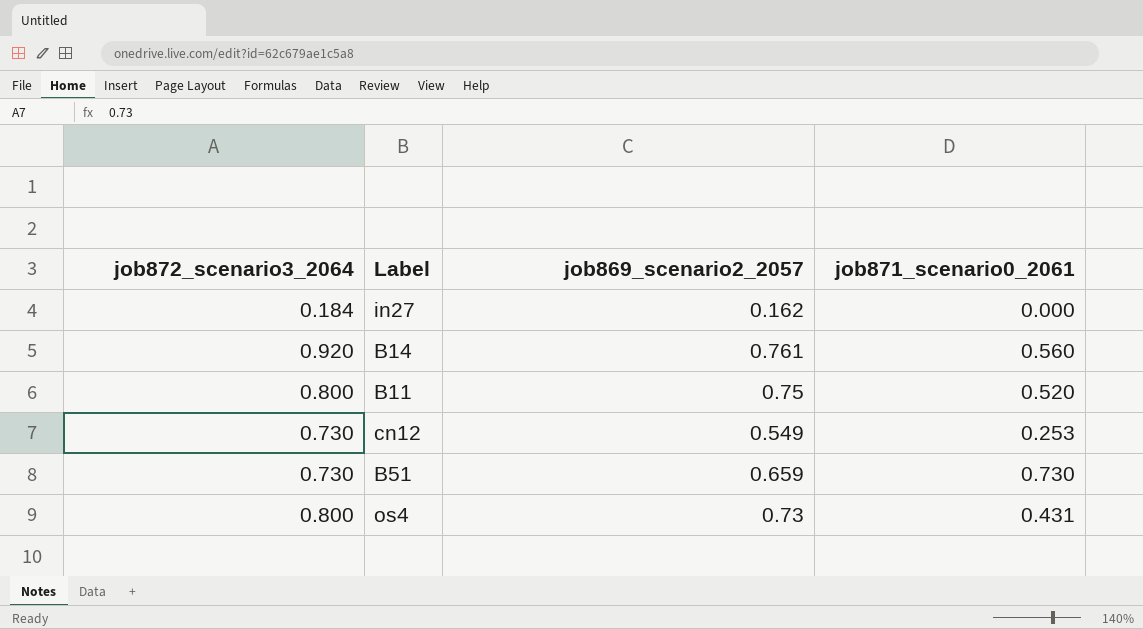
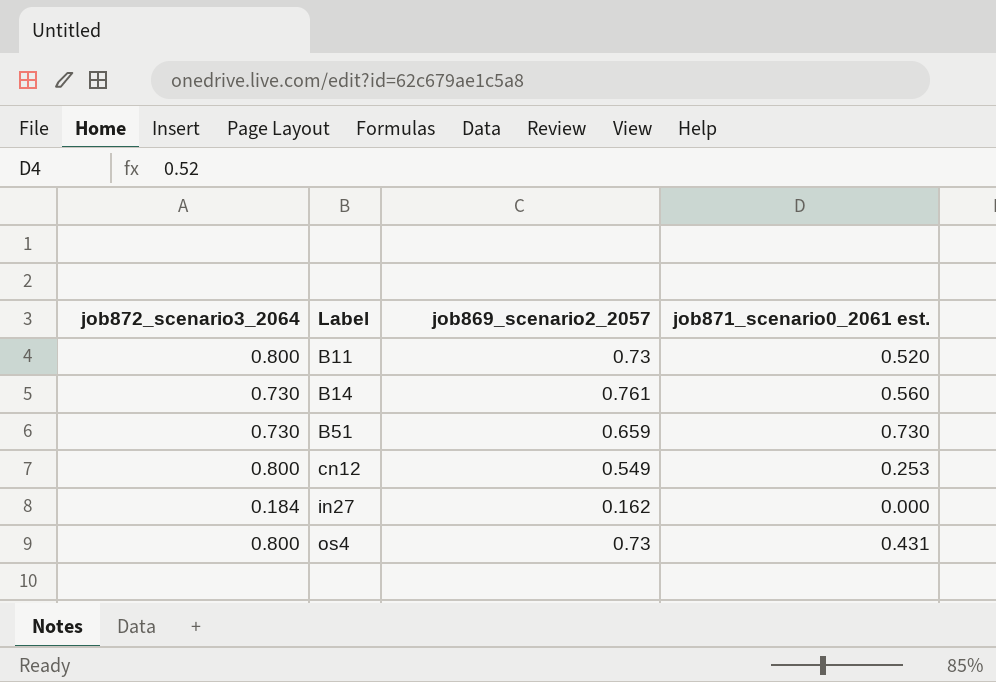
row order: none -> Label ascending
column name: job871_scenario0_2061 -> job871_scenario0_2061 est.
B11 | job869_scenario2_2057: 0.75 -> 0.73
B14 | job872_scenario3_2064: 0.920 -> 0.730
cn12 | job872_scenario3_2064: 0.730 -> 0.800

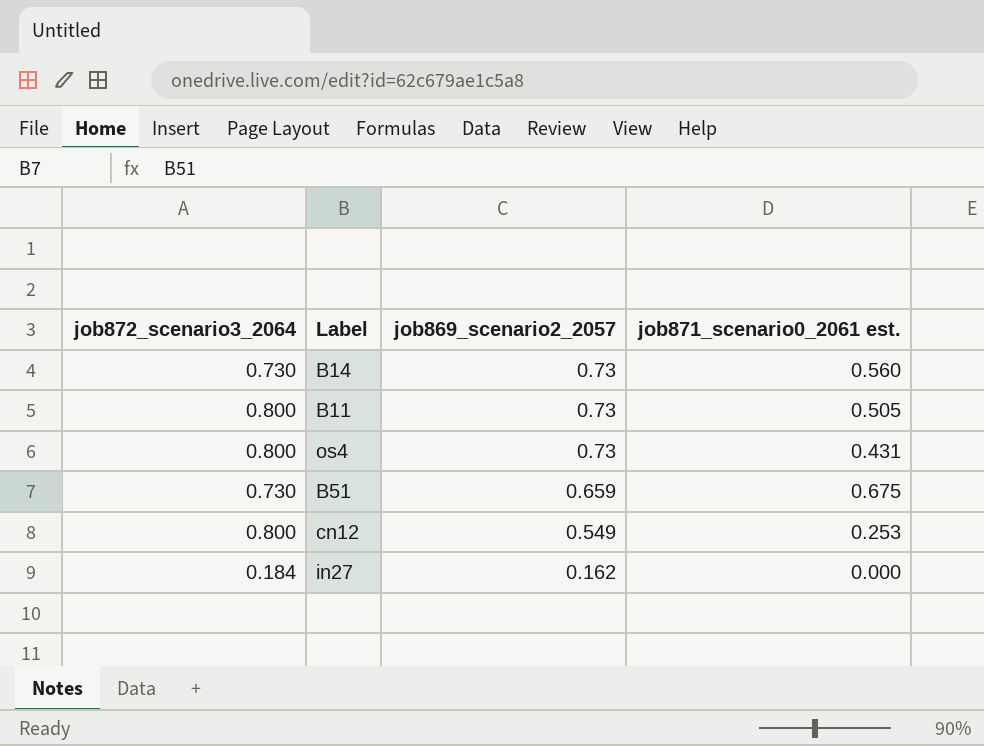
row order: Label ascending -> job869_scenario2_2057 descending
B14 | job869_scenario2_2057: 0.761 -> 0.73
B11 | job871_scenario0_2061 est.: 0.520 -> 0.505
B51 | job871_scenario0_2061 est.: 0.730 -> 0.675

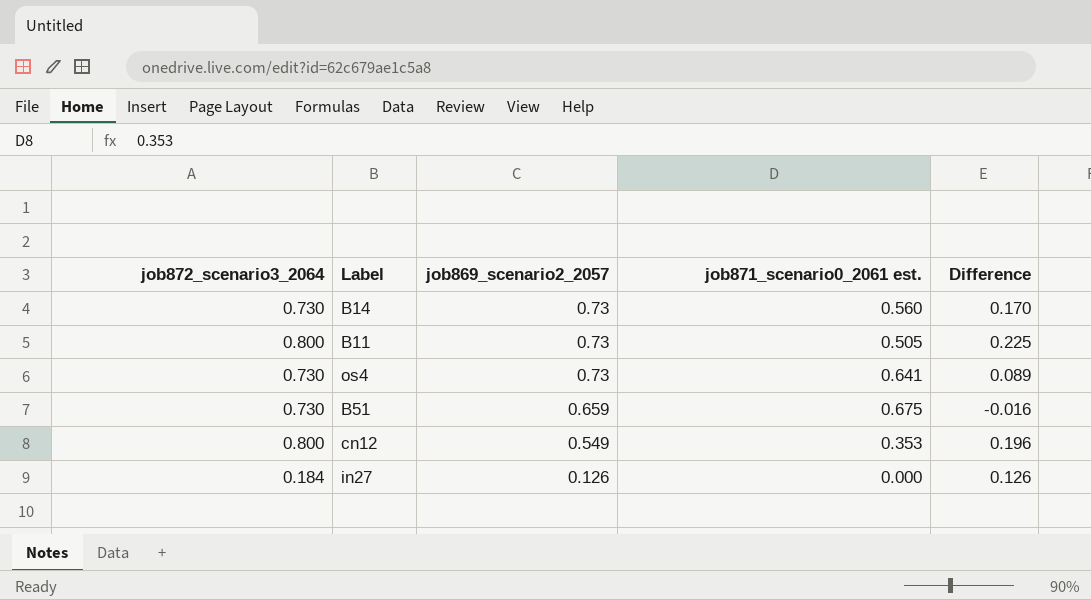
column Difference | formula: none -> [job869_scenario2_2057] - [job871_scenario0_2061 est.]
os4 | job872_scenario3_2064: 0.800 -> 0.730
os4 | job871_scenario0_2061 est.: 0.431 -> 0.641
cn12 | job871_scenario0_2061 est.: 0.253 -> 0.353
in27 | job869_scenario2_2057: 0.162 -> 0.126

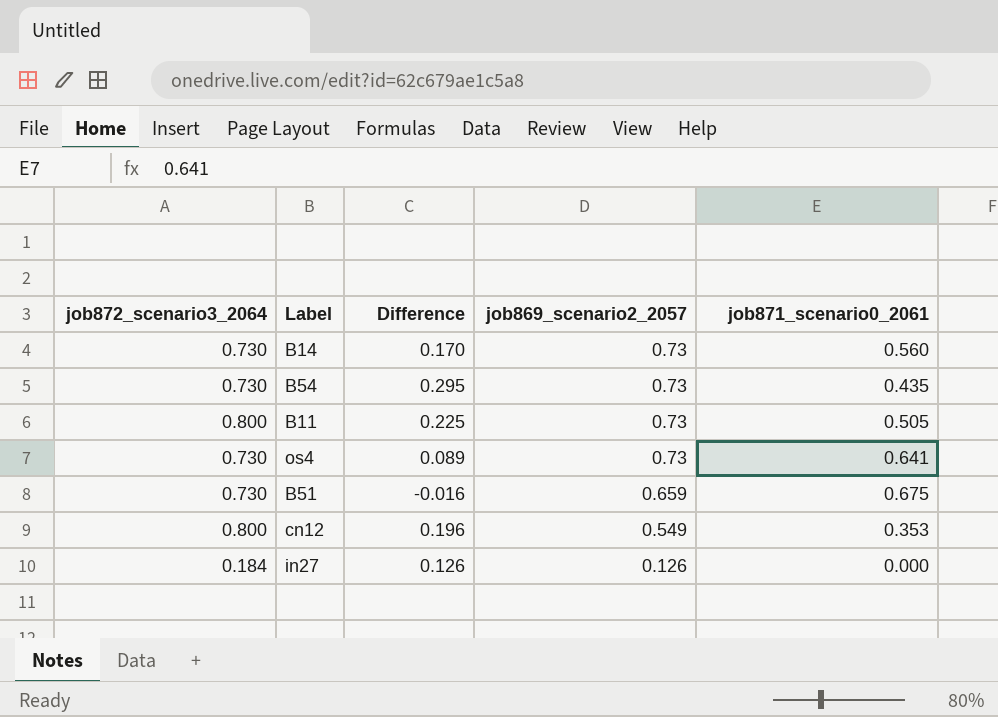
column Difference | position: 5 -> 3
column name: job871_scenario0_2061 est. -> job871_scenario0_2061
row B54: none -> 0.730 | 0.295 | 0.73 | 0.435

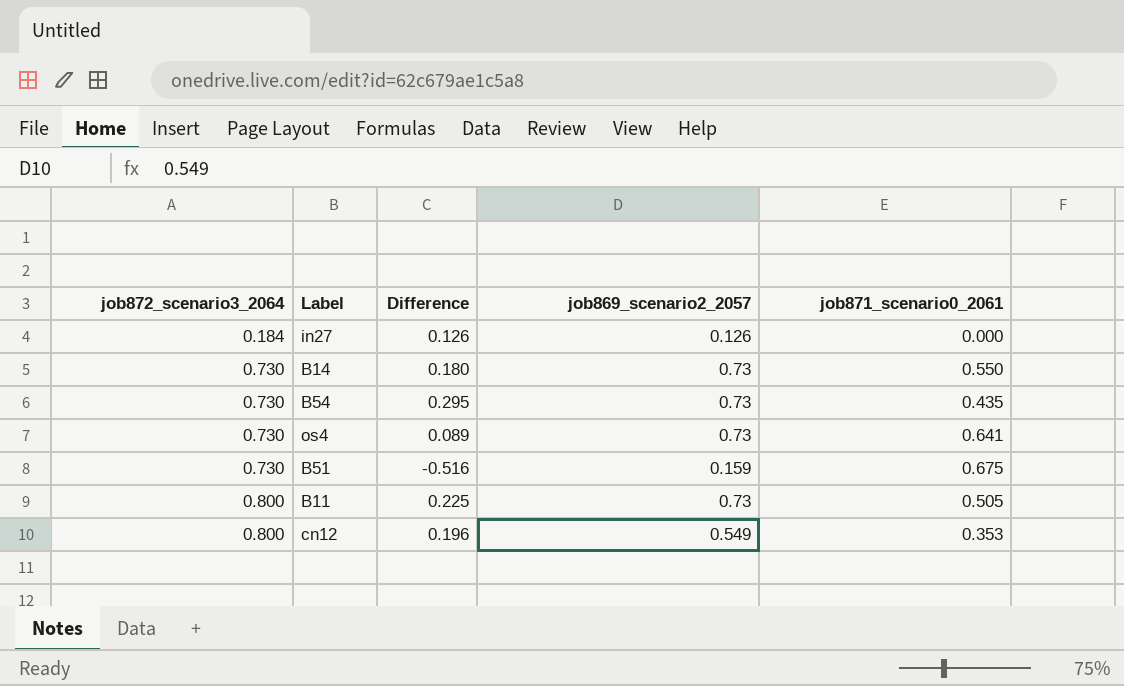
row order: job869_scenario2_2057 descending -> job872_scenario3_2064 ascending
B14 | Difference: 0.170 -> 0.180
B14 | job871_scenario0_2061: 0.560 -> 0.550
B51 | Difference: -0.016 -> -0.516
B51 | job869_scenario2_2057: 0.659 -> 0.159

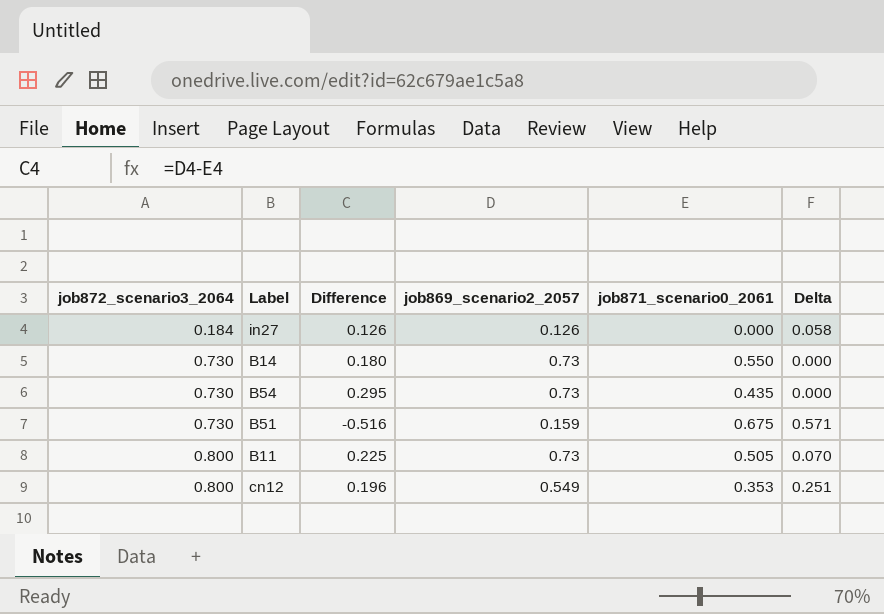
column Delta | formula: none -> [job872_scenario3_2064] - [job869_scenario2_2057]
row os4: 0.730 | 0.089 | 0.73 | 0.641 -> none

